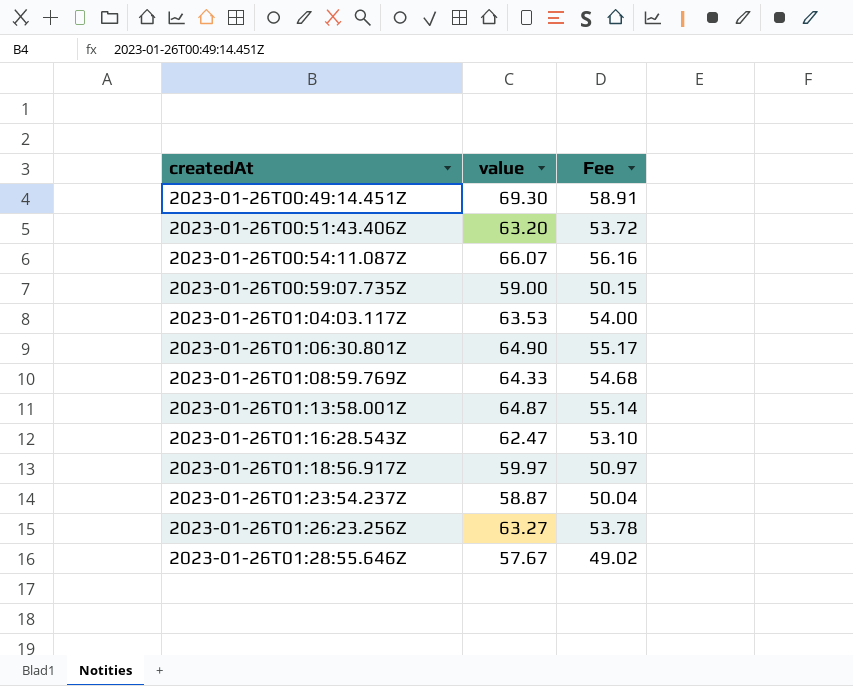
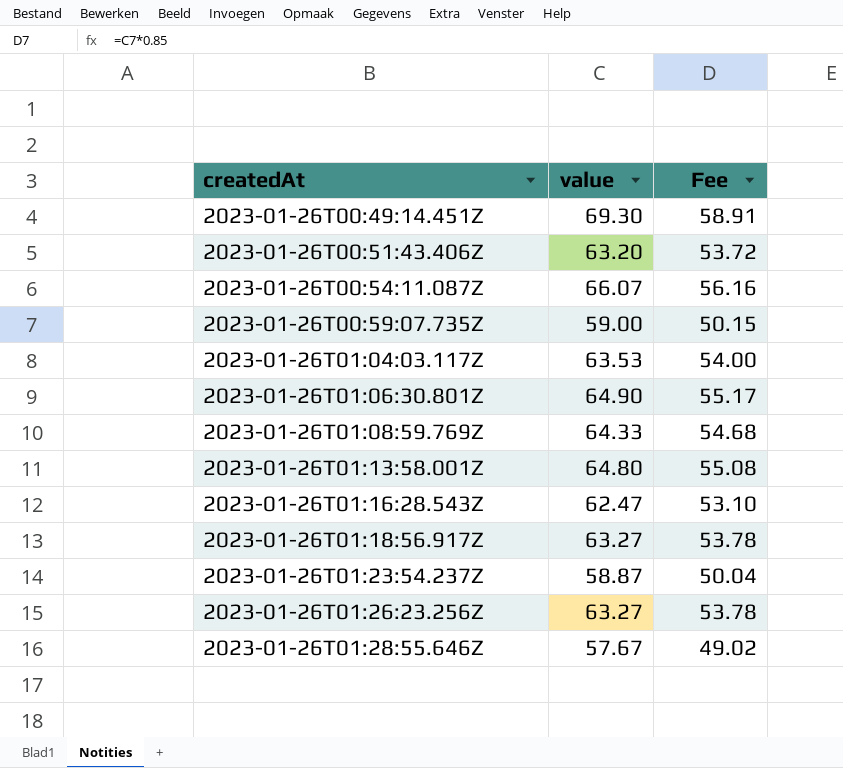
2023-01-26T01:13:58.001Z | value: 64.87 -> 64.80
2023-01-26T01:13:58.001Z | Fee: 55.14 -> 55.08
2023-01-26T01:18:56.917Z | value: 59.97 -> 63.27
2023-01-26T01:18:56.917Z | Fee: 50.97 -> 53.78

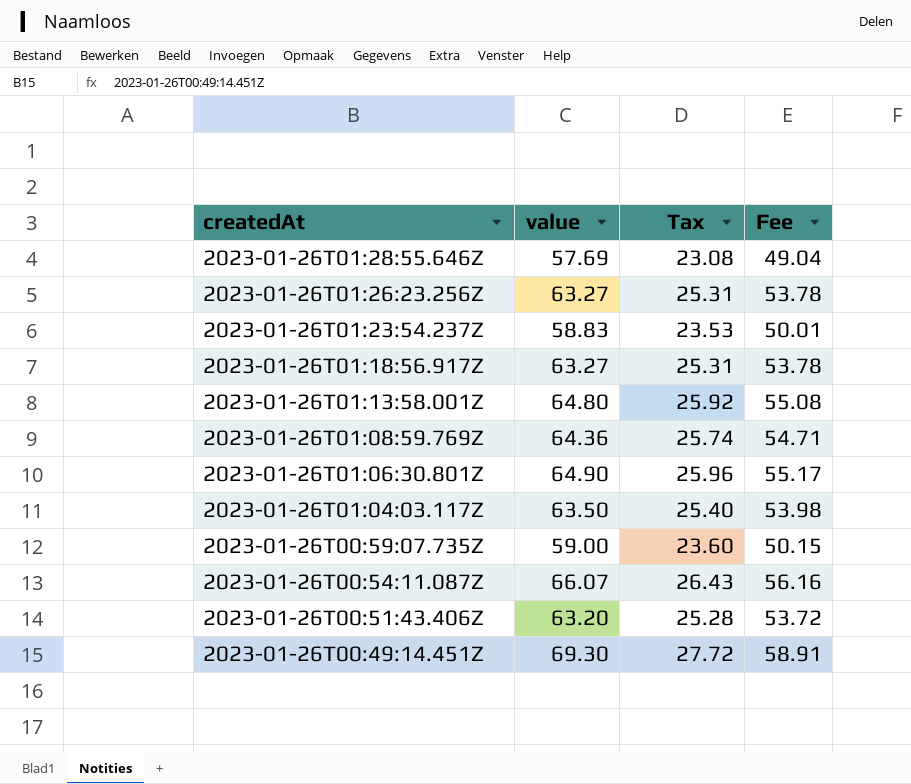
row order: createdAt ascending -> createdAt descending
column Tax | formula: none -> [value] * 0.4
row 2023-01-26T01:16:28.543Z: 62.47 | 53.10 -> none
2023-01-26T01:28:55.646Z | value: 57.67 -> 57.69
2023-01-26T01:28:55.646Z | Fee: 49.02 -> 49.04
2023-01-26T01:23:54.237Z | value: 58.87 -> 58.83
2023-01-26T01:23:54.237Z | Fee: 50.04 -> 50.01
2023-01-26T01:08:59.769Z | value: 64.33 -> 64.36
2023-01-26T01:08:59.769Z | Fee: 54.68 -> 54.71
2023-01-26T01:04:03.117Z | value: 63.53 -> 63.50
2023-01-26T01:04:03.117Z | Fee: 54.00 -> 53.98

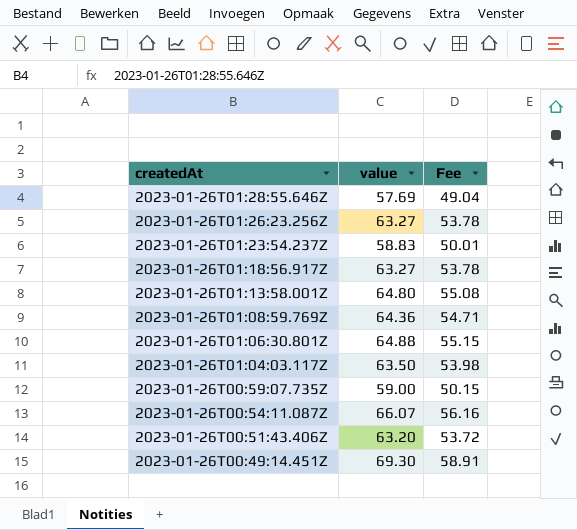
column Tax | formula: [value] * 0.4 -> none
2023-01-26T01:06:30.801Z | value: 64.90 -> 64.88
2023-01-26T01:06:30.801Z | Fee: 55.17 -> 55.15

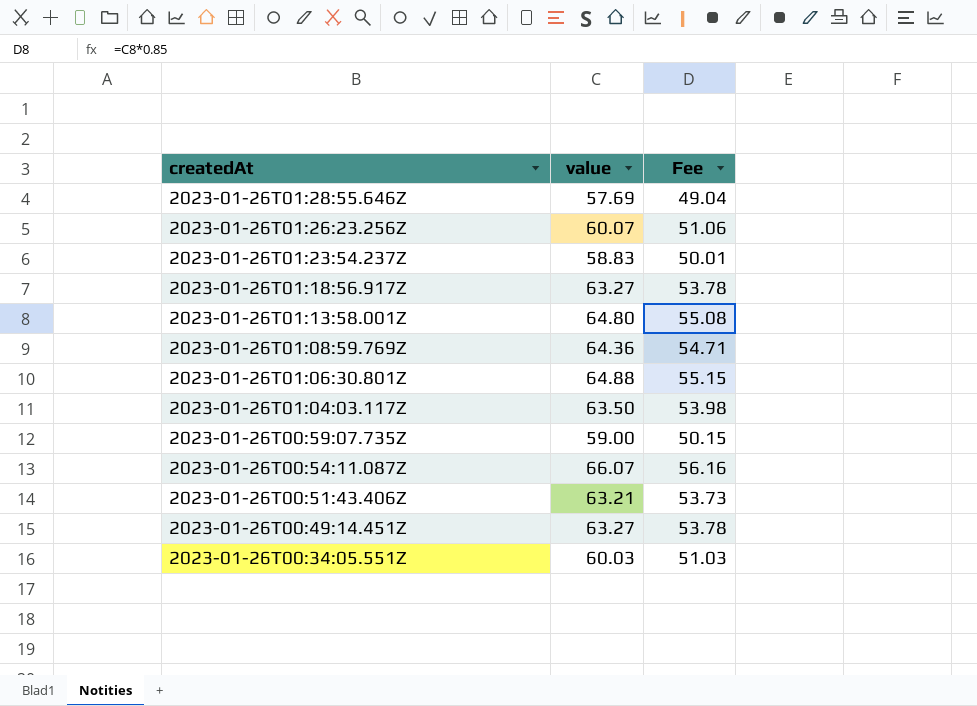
2023-01-26T01:26:23.256Z | value: 63.27 -> 60.07
2023-01-26T01:26:23.256Z | Fee: 53.78 -> 51.06
2023-01-26T00:51:43.406Z | value: 63.20 -> 63.21
2023-01-26T00:51:43.406Z | Fee: 53.72 -> 53.73
2023-01-26T00:49:14.451Z | value: 69.30 -> 63.27
2023-01-26T00:49:14.451Z | Fee: 58.91 -> 53.78
row 2023-01-26T00:34:05.551Z: none -> 60.03 | 51.03

